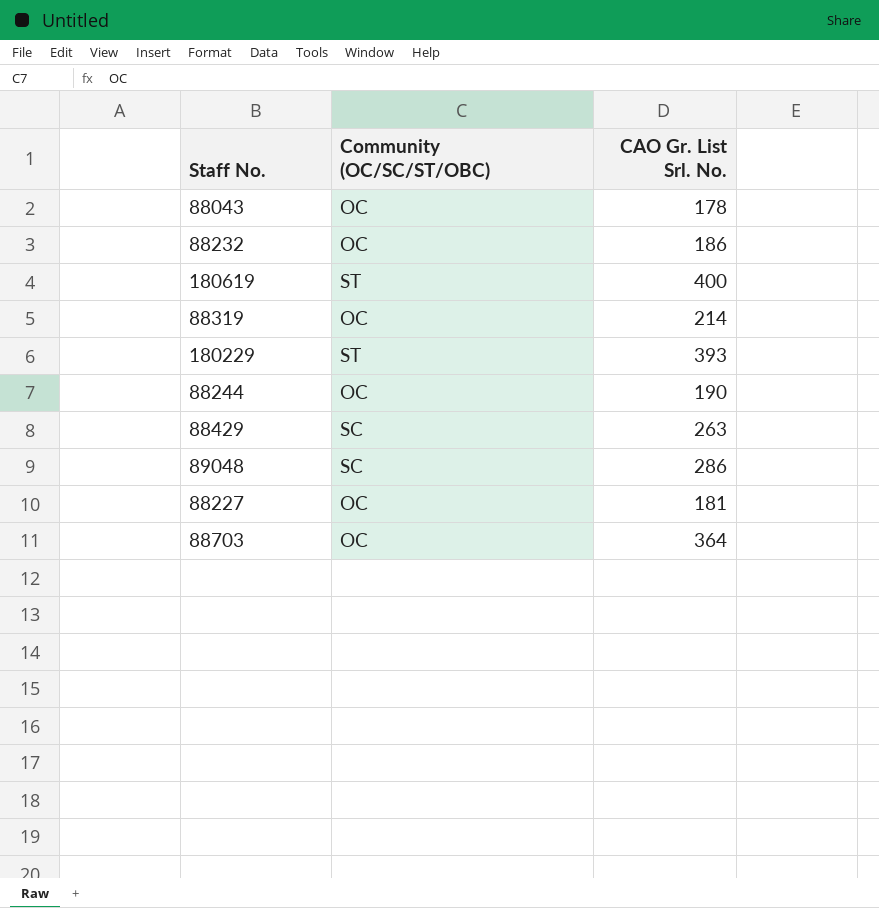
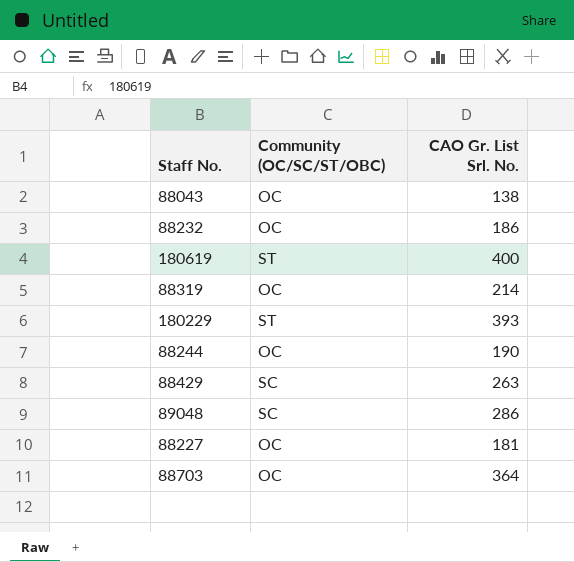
88043 | CAO Gr. List Srl. No.: 178 -> 138

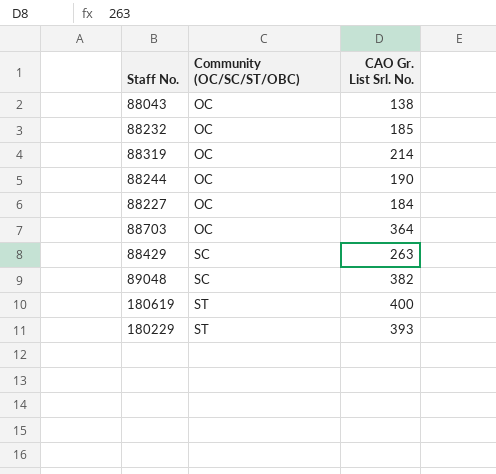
row order: none -> Community (OC/SC/ST/OBC) ascending
88232 | CAO Gr. List Srl. No.: 186 -> 185
88227 | CAO Gr. List Srl. No.: 181 -> 184
89048 | CAO Gr. List Srl. No.: 286 -> 382

